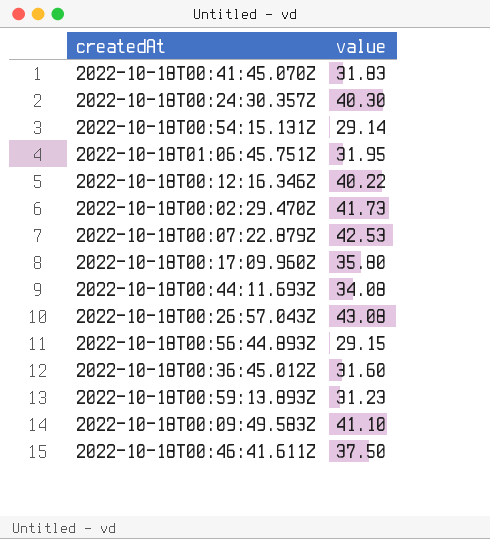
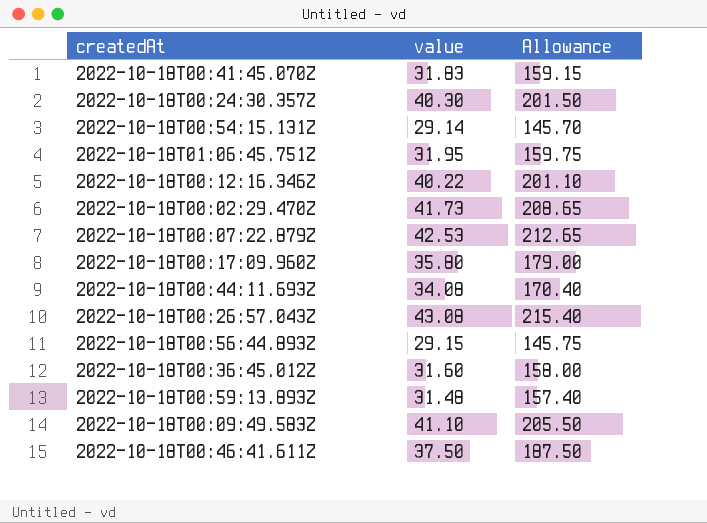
column Allowance | formula: none -> [value] * 5
2022-10-18T00:59:13.893Z | value: 31.23 -> 31.48

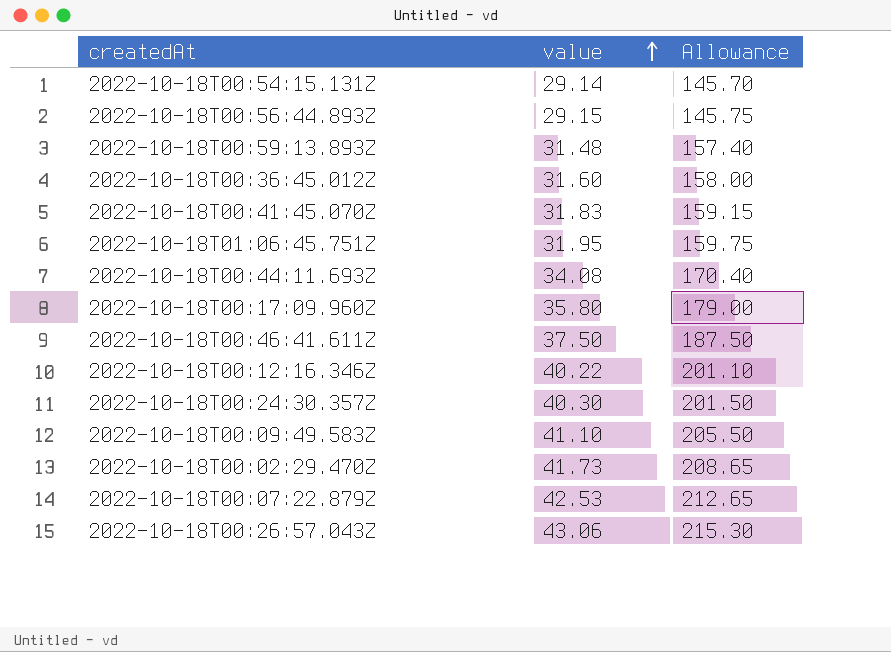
row order: none -> value ascending
2022-10-18T00:26:57.043Z | value: 43.08 -> 43.06
2022-10-18T00:26:57.043Z | Allowance: 215.40 -> 215.30

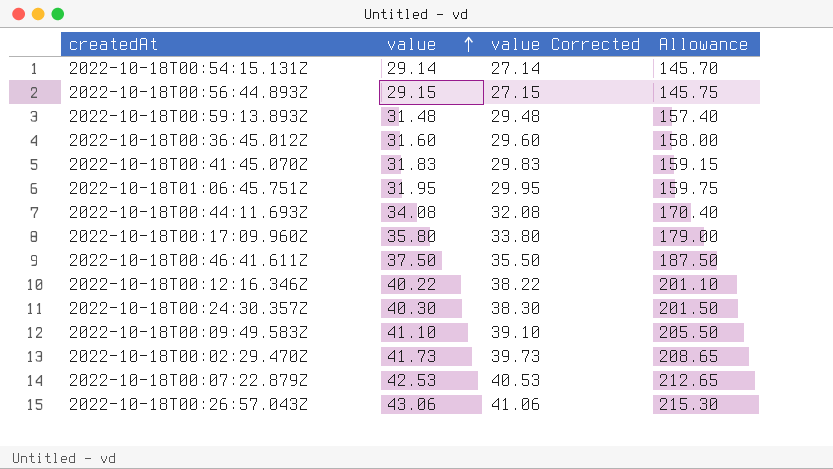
column value Corrected | formula: none -> [value] - 2

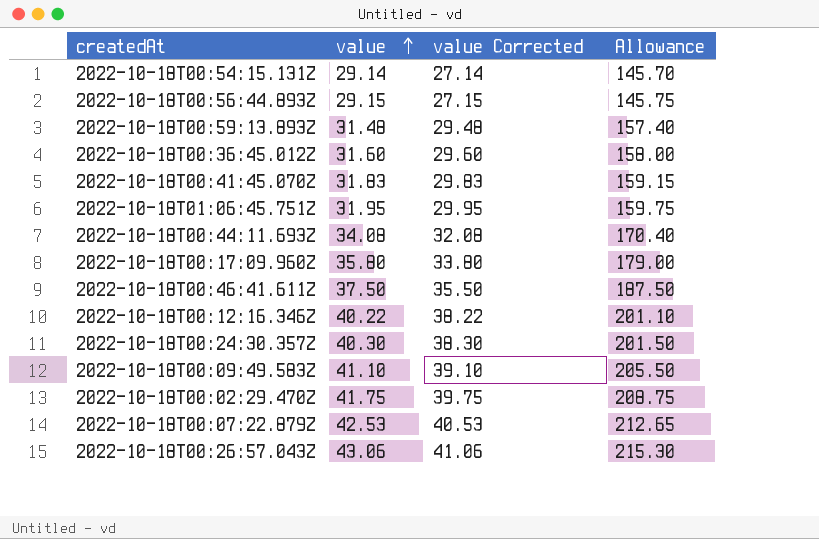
2022-10-18T00:02:29.470Z | value: 41.73 -> 41.75
2022-10-18T00:02:29.470Z | value Corrected: 39.73 -> 39.75
2022-10-18T00:02:29.470Z | Allowance: 208.65 -> 208.75

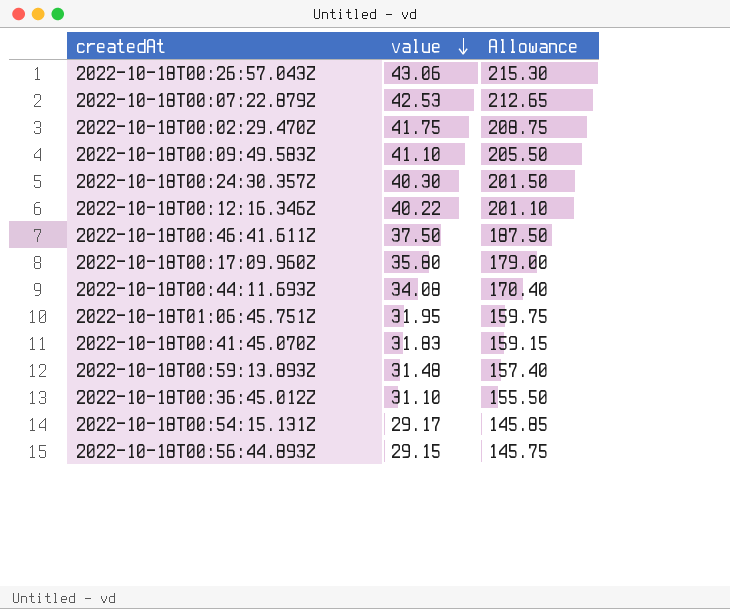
row order: value ascending -> value descending
column value Corrected | formula: [value] - 2 -> none
2022-10-18T00:36:45.012Z | value: 31.60 -> 31.10
2022-10-18T00:36:45.012Z | Allowance: 158.00 -> 155.50
2022-10-18T00:54:15.131Z | value: 29.14 -> 29.17
2022-10-18T00:54:15.131Z | Allowance: 145.70 -> 145.85

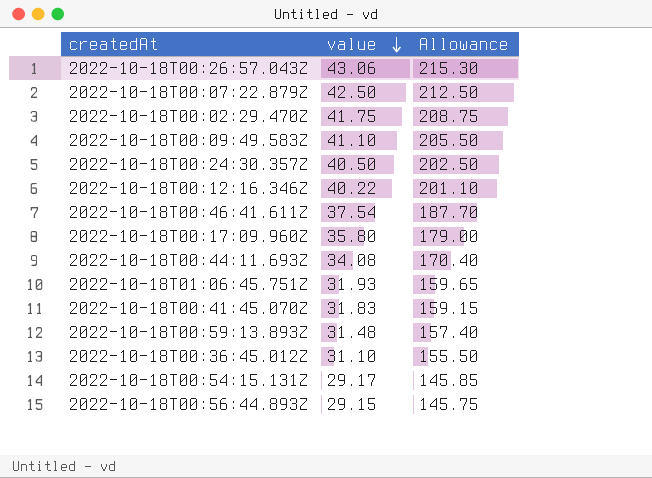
2022-10-18T00:07:22.879Z | value: 42.53 -> 42.50
2022-10-18T00:07:22.879Z | Allowance: 212.65 -> 212.50
2022-10-18T00:24:30.357Z | value: 40.30 -> 40.50
2022-10-18T00:24:30.357Z | Allowance: 201.50 -> 202.50
2022-10-18T00:46:41.611Z | value: 37.50 -> 37.54
2022-10-18T00:46:41.611Z | Allowance: 187.50 -> 187.70
2022-10-18T01:06:45.751Z | value: 31.95 -> 31.93
2022-10-18T01:06:45.751Z | Allowance: 159.75 -> 159.65

